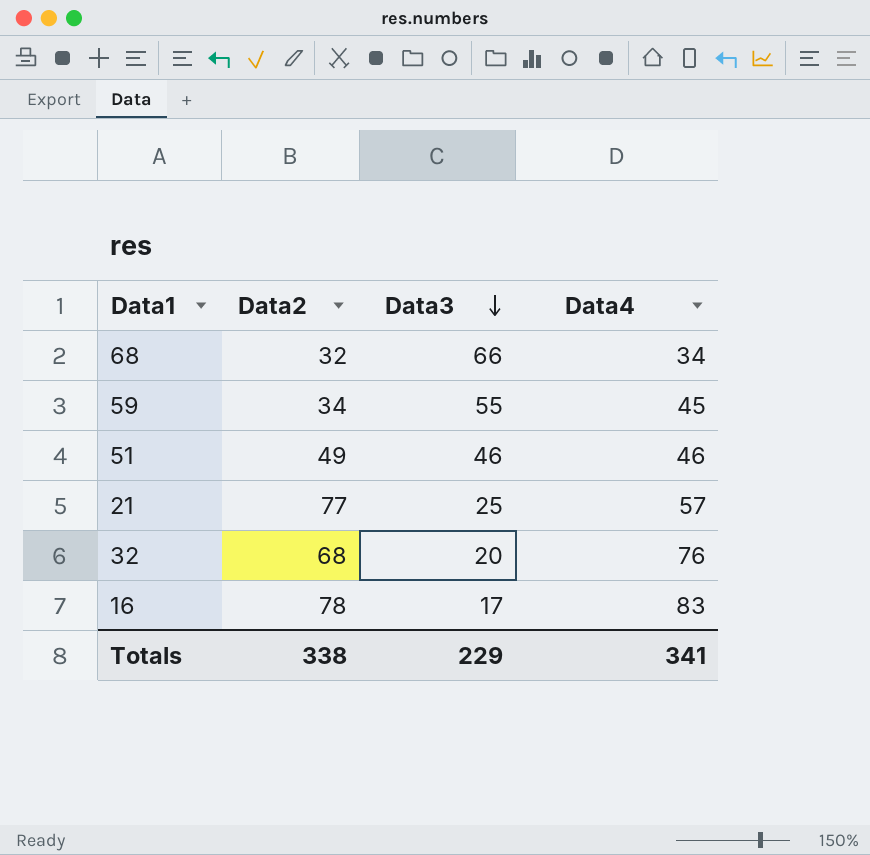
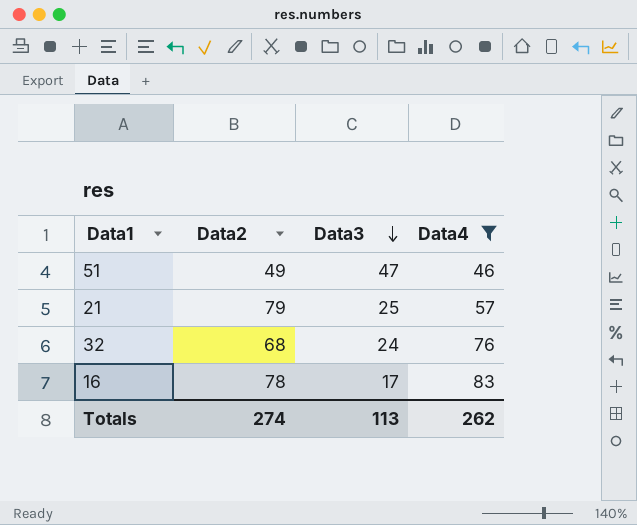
filter: none -> Data4 >= 46
51 | Data3: 46 -> 47
21 | Data2: 77 -> 79
32 | Data3: 20 -> 24
Totals | Data2: 338 -> 274
Totals | Data3: 229 -> 113
Totals | Data4: 341 -> 262

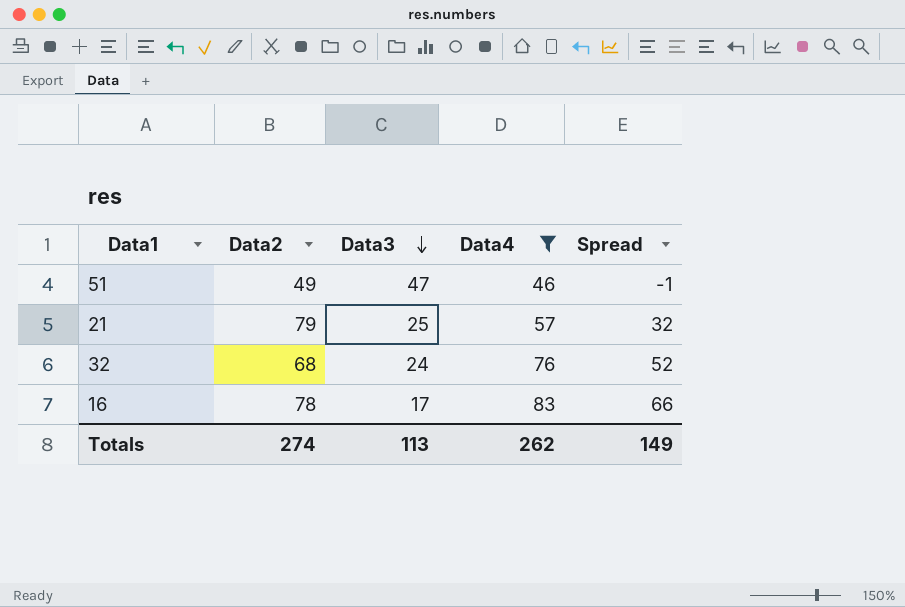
column Spread | formula: none -> [Data4] - [Data3]

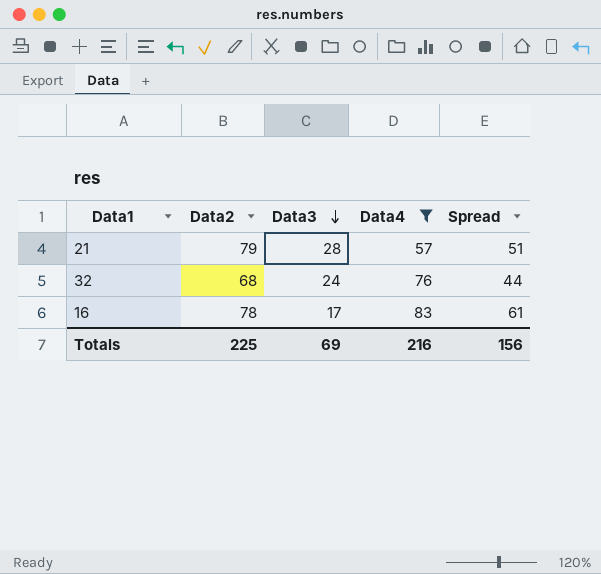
column Spread | formula: [Data4] - [Data3] -> [Data2] - [Data3]
row 51: 49 | 47 | 46 | -1 -> none
21 | Data3: 25 -> 28
Totals | Data2: 274 -> 225
Totals | Data3: 113 -> 69
Totals | Data4: 262 -> 216
Totals | Spread: 149 -> 156

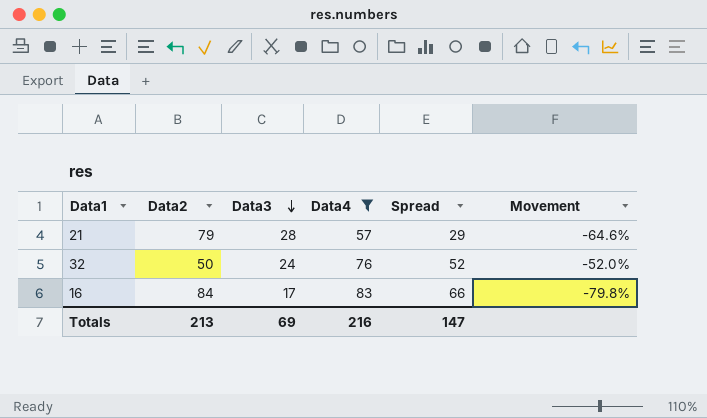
column Spread | formula: [Data2] - [Data3] -> [Data4] - [Data3]
column Movement | formula: none -> ([Data3] - [Data2]) / [Data2]
32 | Data2: 68 -> 50
16 | Data2: 78 -> 84
Totals | Data2: 225 -> 213
Totals | Spread: 156 -> 147

